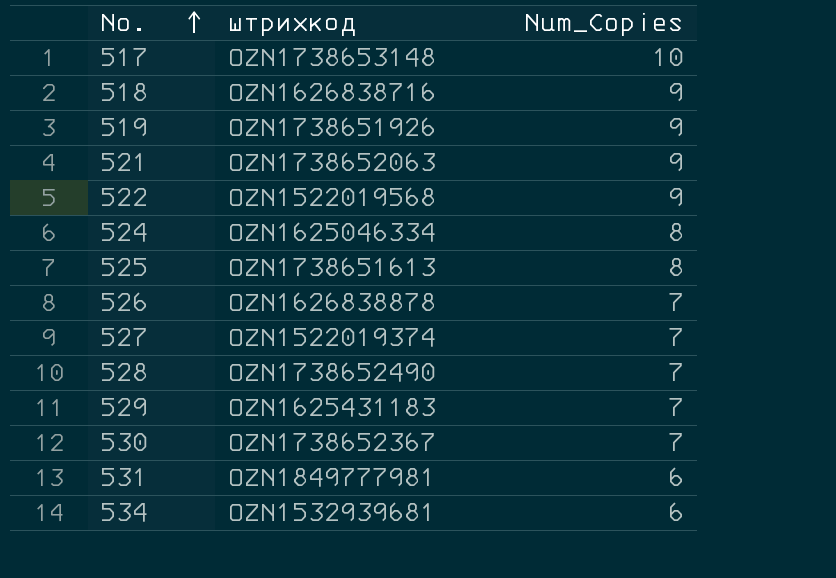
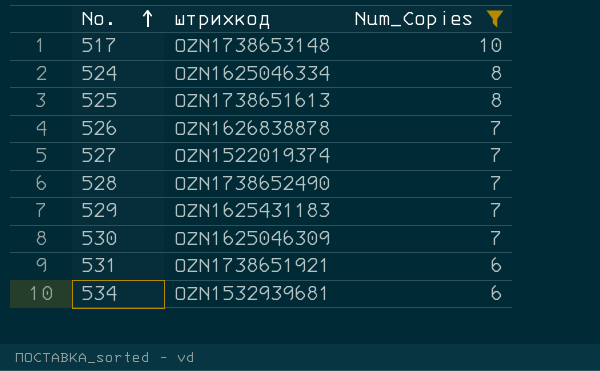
filter: none -> Num_Copies != 9
530 | штрихкод: OZN1738652367 -> OZN1625046309
531 | штрихкод: OZN1849777981 -> OZN1738651921

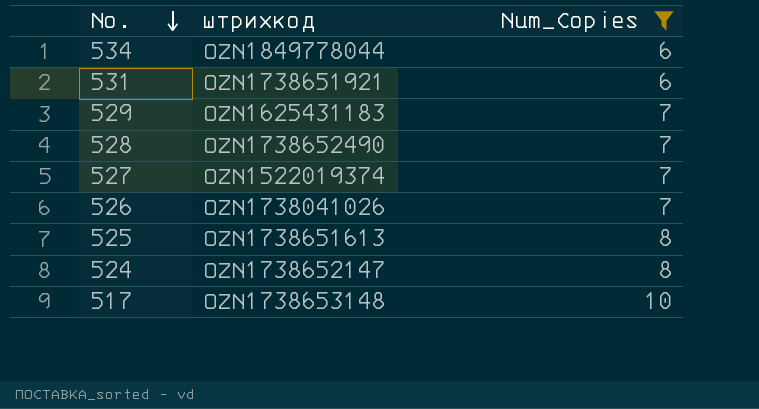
row order: No. ascending -> No. descending
row 530: OZN1625046309 | 7 -> none
534 | штрихкод: OZN1532939681 -> OZN1849778044
526 | штрихкод: OZN1626838878 -> OZN1738041026
524 | штрихкод: OZN1625046334 -> OZN1738652147

